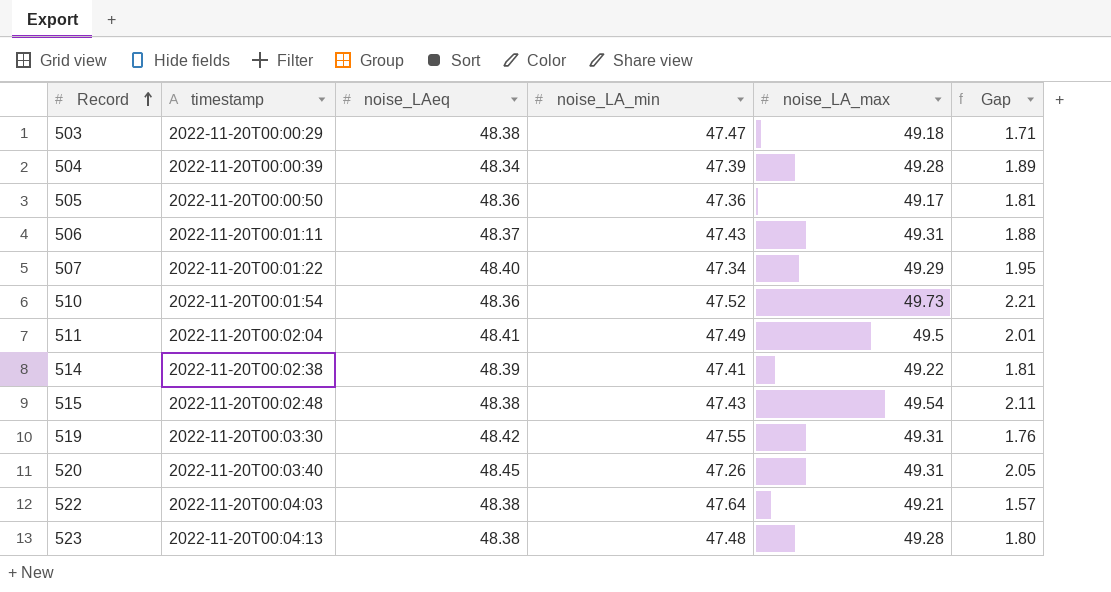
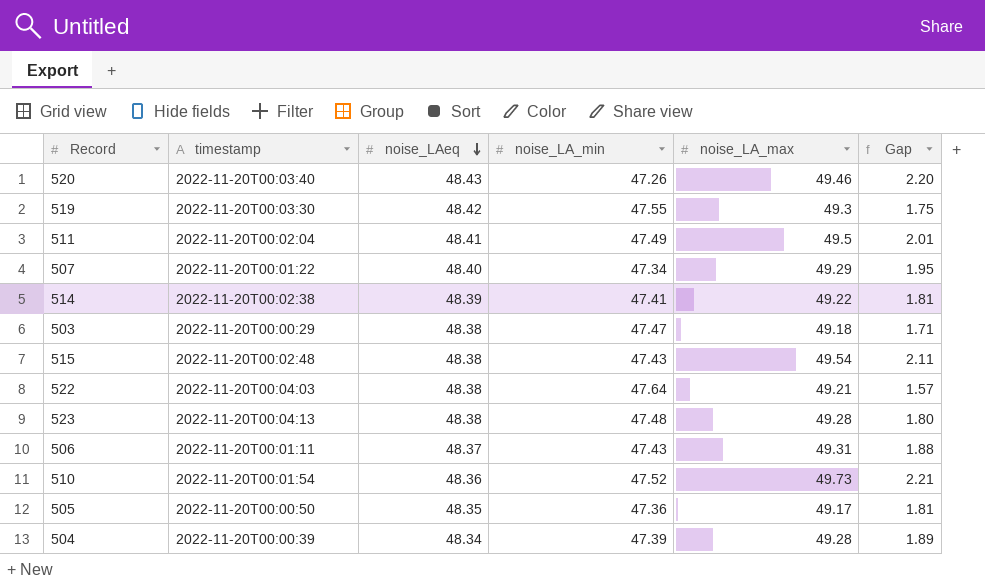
row order: Record ascending -> noise_LAeq descending
520 | noise_LAeq: 48.45 -> 48.43
520 | noise_LA_max: 49.31 -> 49.46
520 | Gap: 2.05 -> 2.20
519 | noise_LA_max: 49.31 -> 49.3
519 | Gap: 1.76 -> 1.75
505 | noise_LAeq: 48.36 -> 48.35

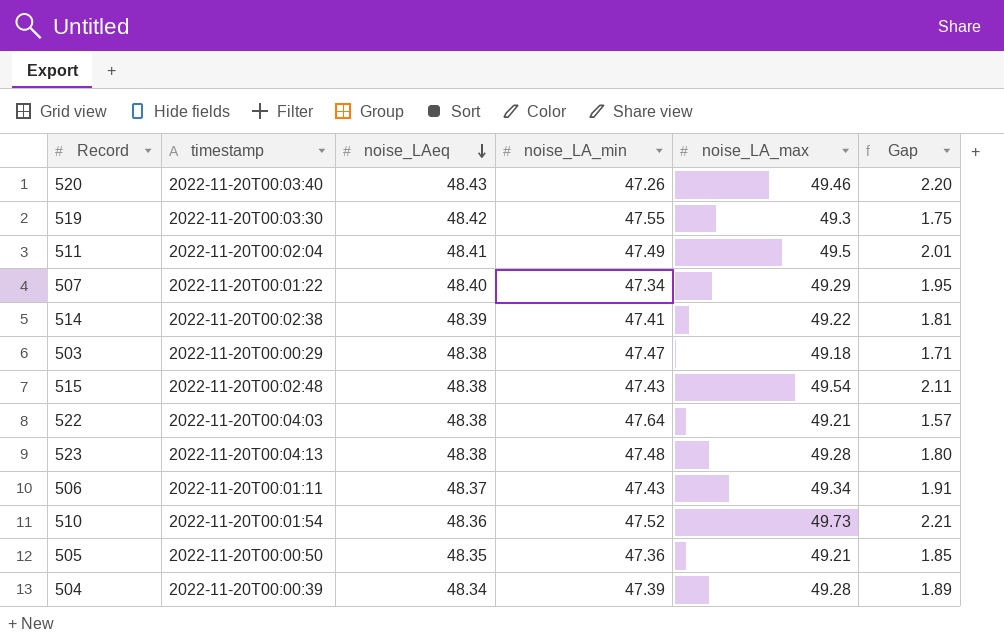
506 | noise_LA_max: 49.31 -> 49.34
506 | Gap: 1.88 -> 1.91
505 | noise_LA_max: 49.17 -> 49.21
505 | Gap: 1.81 -> 1.85

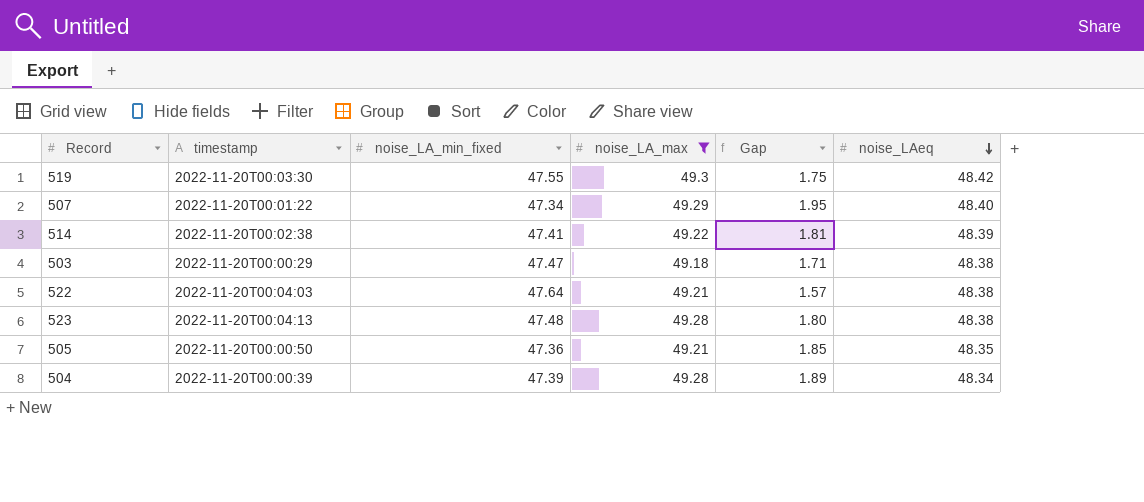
filter: none -> noise_LA_max <= 49.3
column name: noise_LA_min -> noise_LA_min_fixed
column noise_LAeq | position: 3 -> 6

